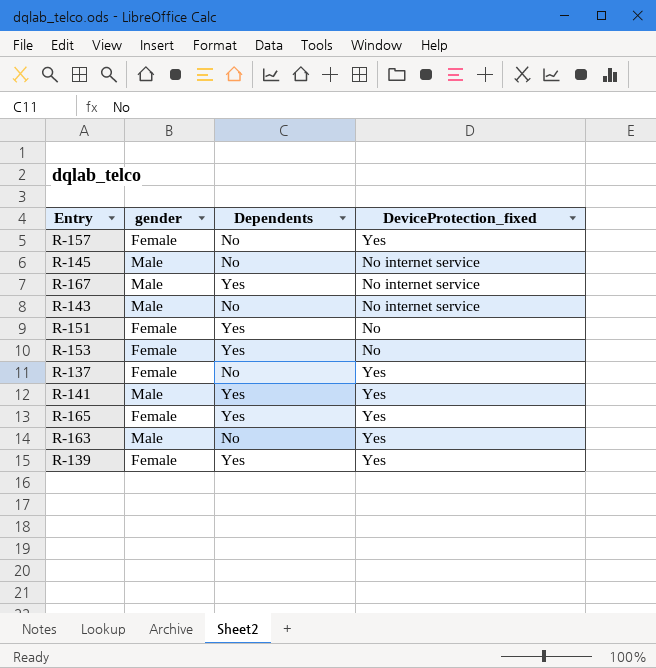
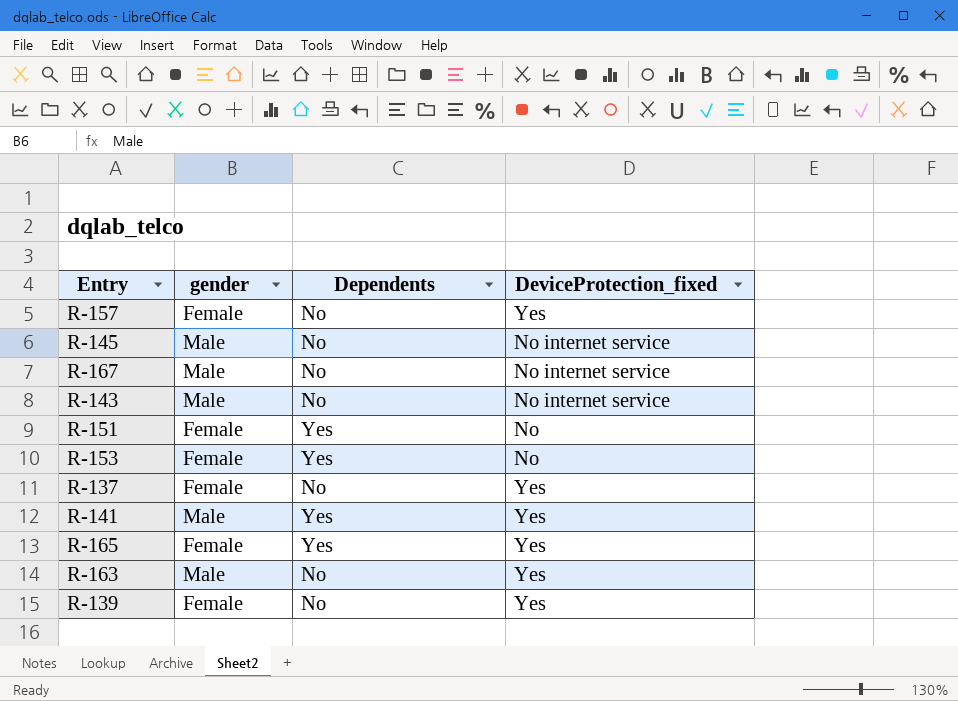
R-167 | Dependents: Yes -> No
R-139 | Dependents: Yes -> No

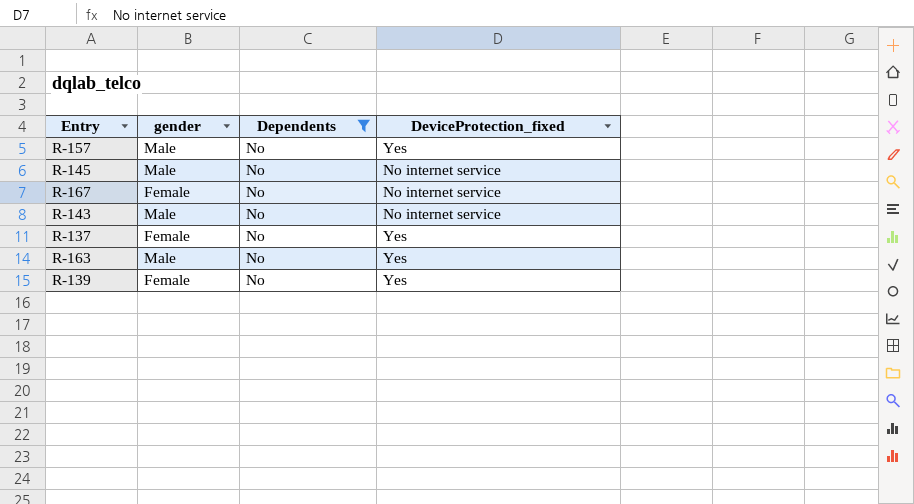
filter: none -> Dependents = No
R-157 | gender: Female -> Male
R-167 | gender: Male -> Female

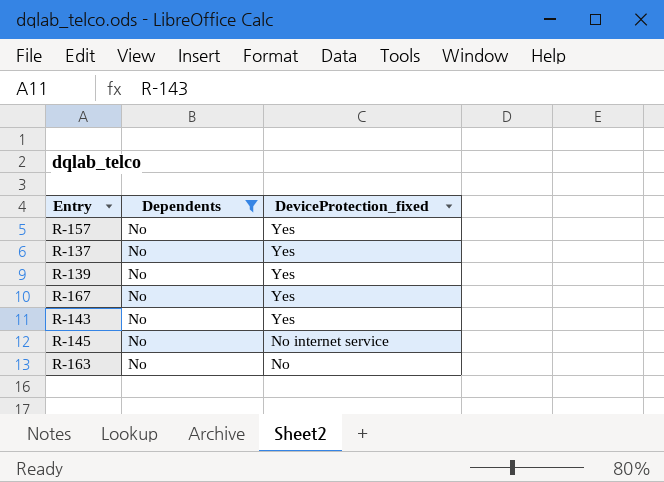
row order: none -> DeviceProtection_fixed descending
column gender | position: 2 -> none
R-167 | DeviceProtection_fixed: No internet service -> Yes
R-143 | DeviceProtection_fixed: No internet service -> Yes
R-163 | DeviceProtection_fixed: Yes -> No

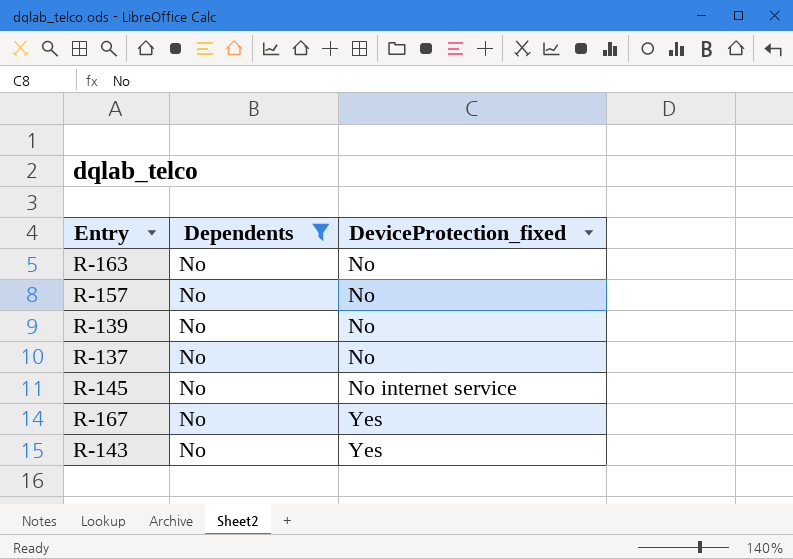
row order: DeviceProtection_fixed descending -> DeviceProtection_fixed ascending
R-157 | DeviceProtection_fixed: Yes -> No
R-139 | DeviceProtection_fixed: Yes -> No
R-137 | DeviceProtection_fixed: Yes -> No

